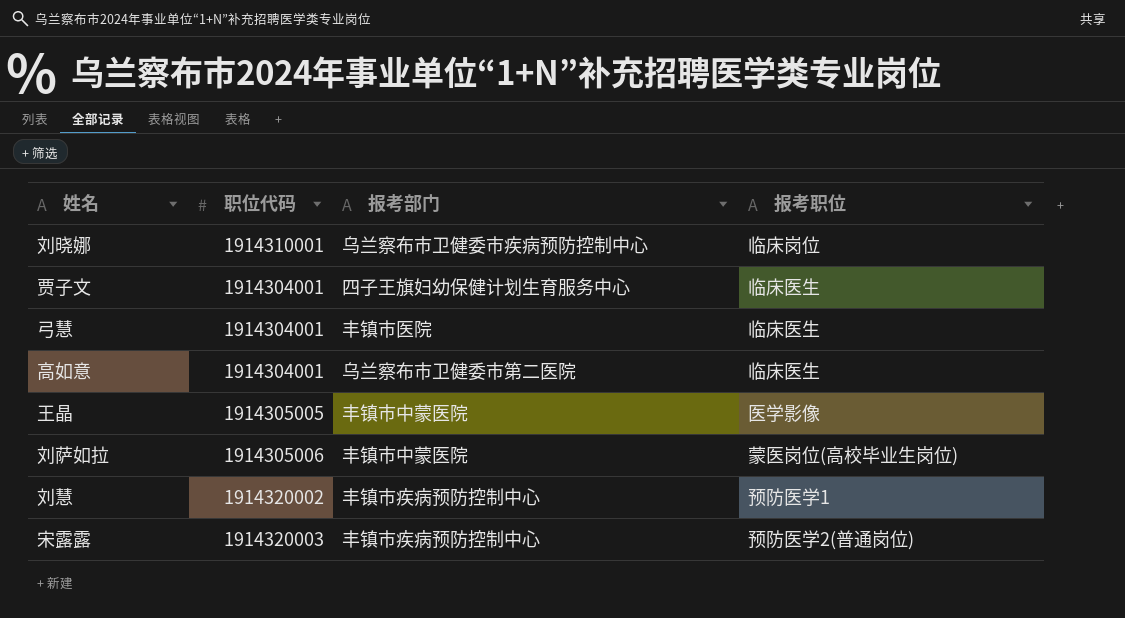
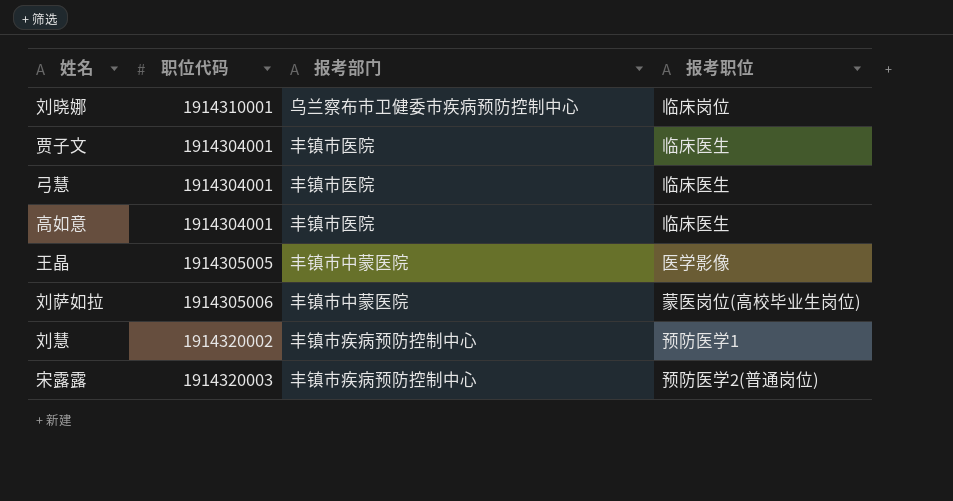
贾子文 | 报考部门: 四子王旗妇幼保健计划生育服务中心 -> 丰镇市医院
高如意 | 报考部门: 乌兰察布市卫健委市第二医院 -> 丰镇市医院

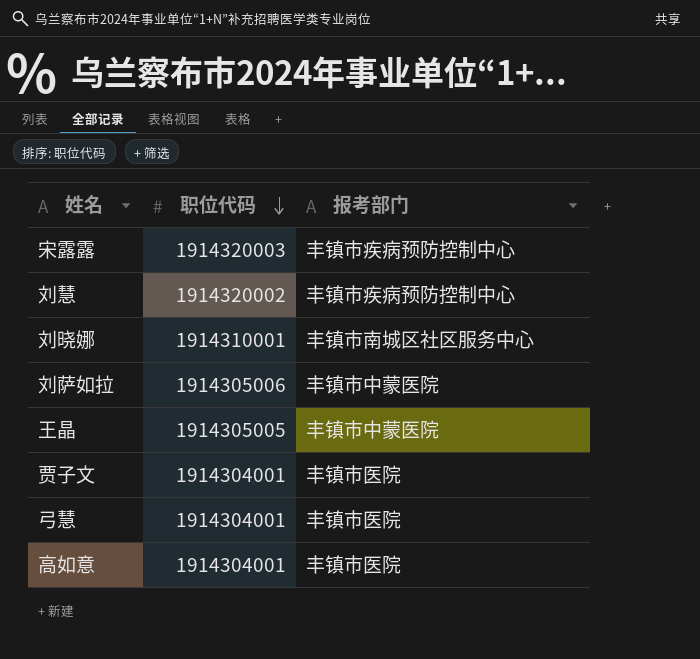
row order: none -> 职位代码 descending
column 报考职位 | position: 4 -> none
刘晓娜 | 报考部门: 乌兰察布市卫健委市疾病预防控制中心 -> 丰镇市南城区社区服务中心

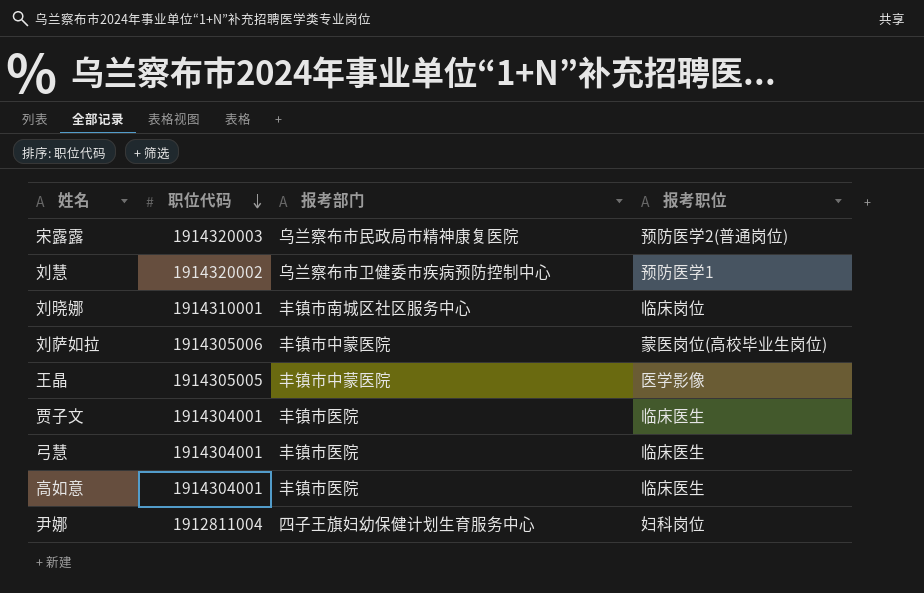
column 报考职位 | position: none -> 4
宋露露 | 报考部门: 丰镇市疾病预防控制中心 -> 乌兰察布市民政局市精神康复医院
刘慧 | 报考部门: 丰镇市疾病预防控制中心 -> 乌兰察布市卫健委市疾病预防控制中心
row 尹娜: none -> 1912811004 | 四子王旗妇幼保健计划生育服务中心 | 妇科岗位

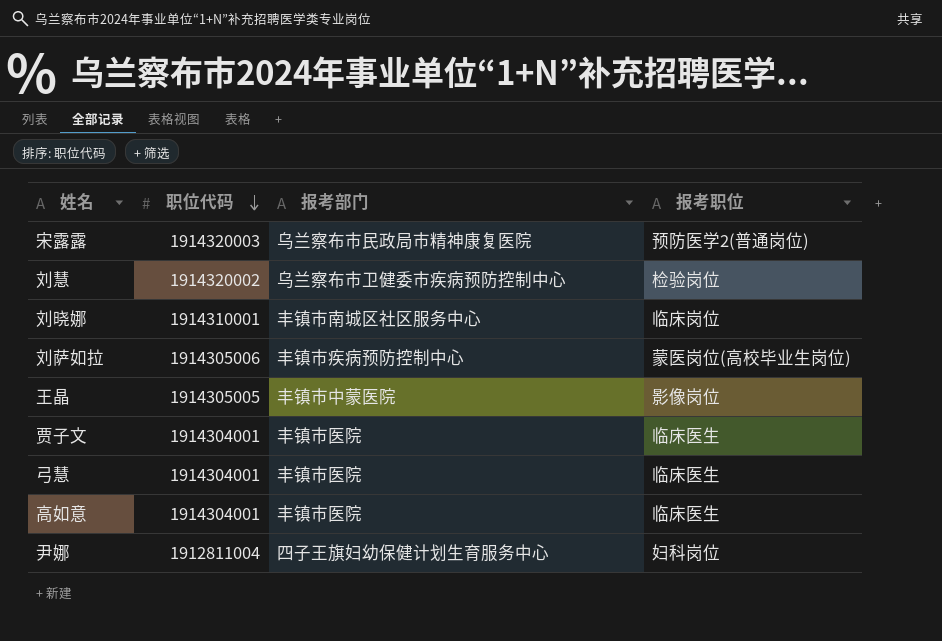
刘慧 | 报考职位: 预防医学1 -> 检验岗位
刘萨如拉 | 报考部门: 丰镇市中蒙医院 -> 丰镇市疾病预防控制中心
王晶 | 报考职位: 医学影像 -> 影像岗位

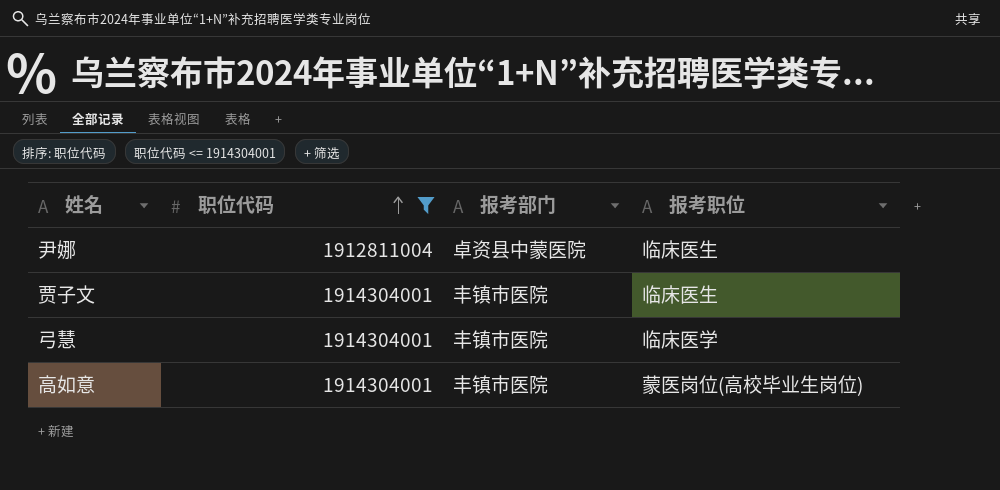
filter: none -> 职位代码 <= 1914304001
row order: 职位代码 descending -> 职位代码 ascending
尹娜 | 报考部门: 四子王旗妇幼保健计划生育服务中心 -> 卓资县中蒙医院
尹娜 | 报考职位: 妇科岗位 -> 临床医生
弓慧 | 报考职位: 临床医生 -> 临床医学
高如意 | 报考职位: 临床医生 -> 蒙医岗位(高校毕业生岗位)

